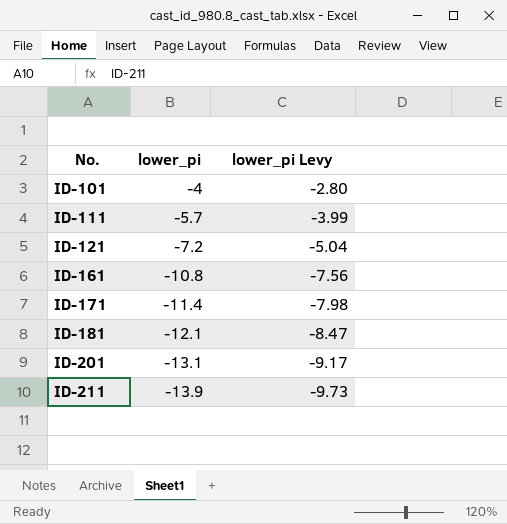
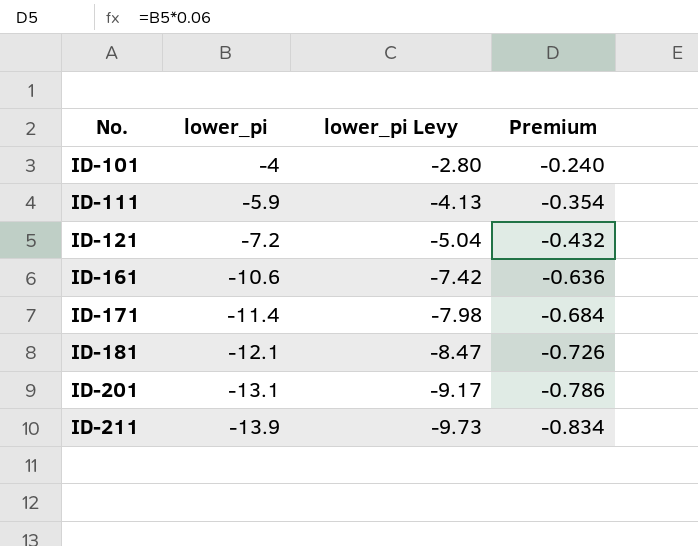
column Premium | formula: none -> [lower_pi] * 0.06
ID-111 | lower_pi: -5.7 -> -5.9
ID-111 | lower_pi Levy: -3.99 -> -4.13
ID-161 | lower_pi: -10.8 -> -10.6
ID-161 | lower_pi Levy: -7.56 -> -7.42

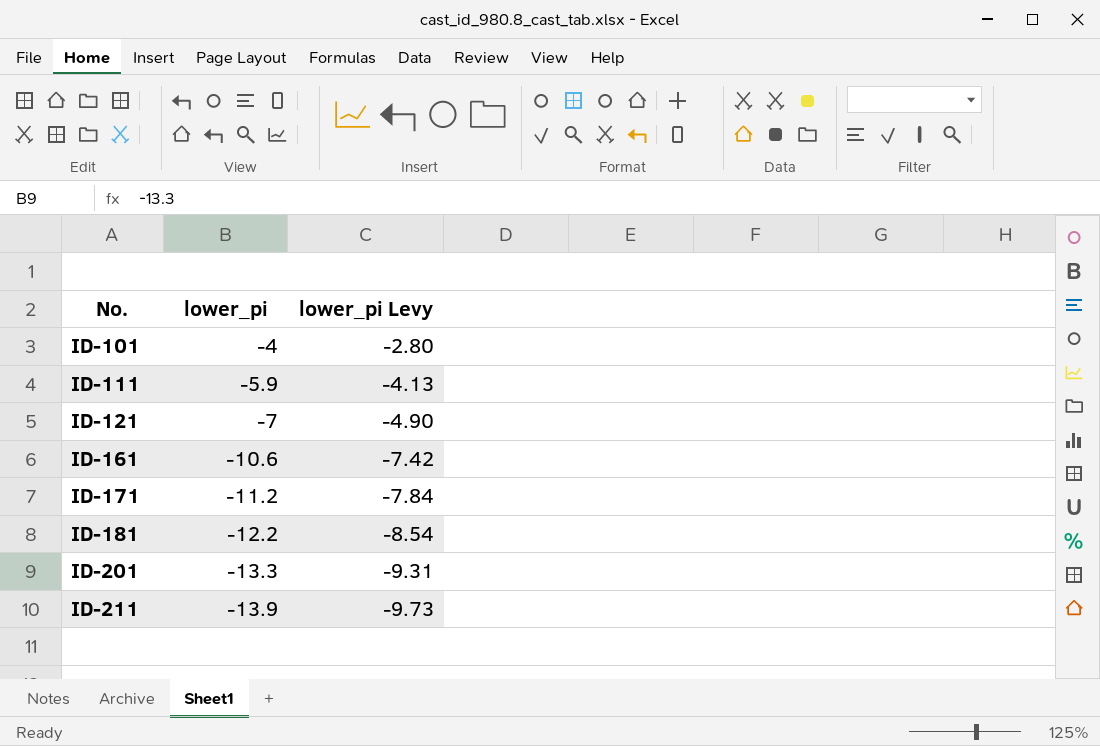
column Premium | formula: [lower_pi] * 0.06 -> none
ID-121 | lower_pi: -7.2 -> -7
ID-121 | lower_pi Levy: -5.04 -> -4.90
ID-171 | lower_pi: -11.4 -> -11.2
ID-171 | lower_pi Levy: -7.98 -> -7.84
ID-181 | lower_pi: -12.1 -> -12.2
ID-181 | lower_pi Levy: -8.47 -> -8.54
ID-201 | lower_pi: -13.1 -> -13.3
ID-201 | lower_pi Levy: -9.17 -> -9.31

